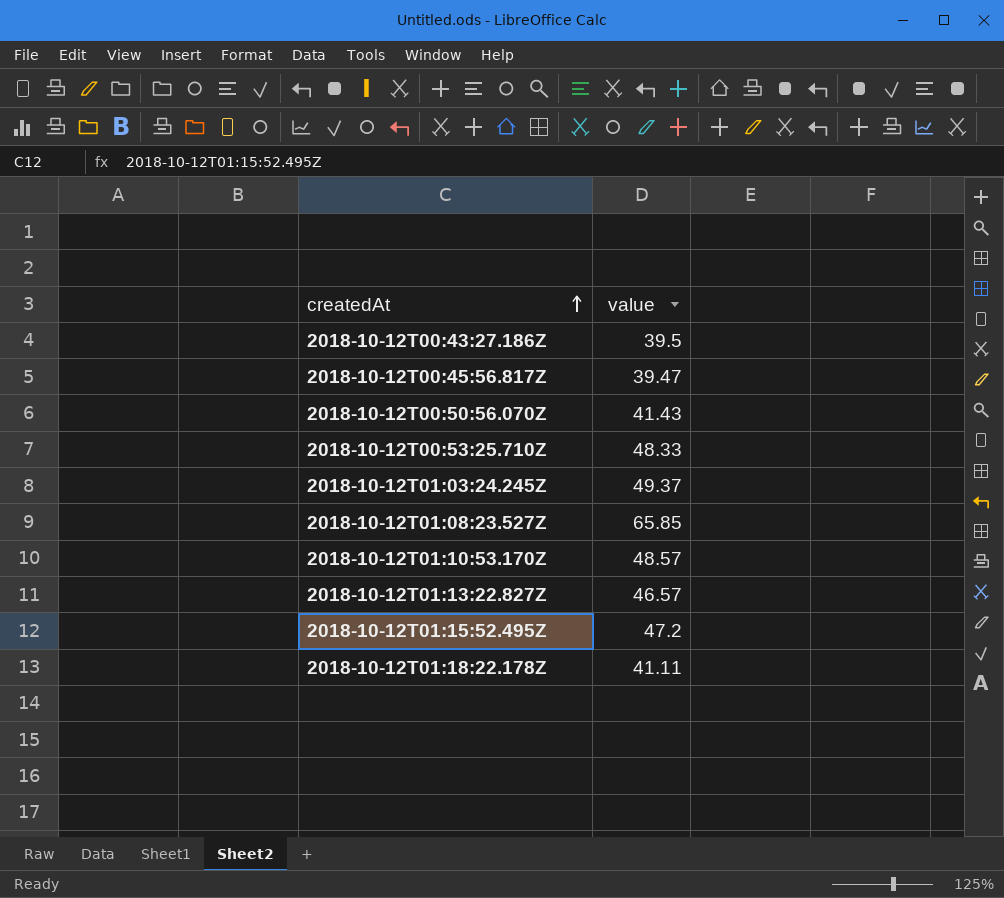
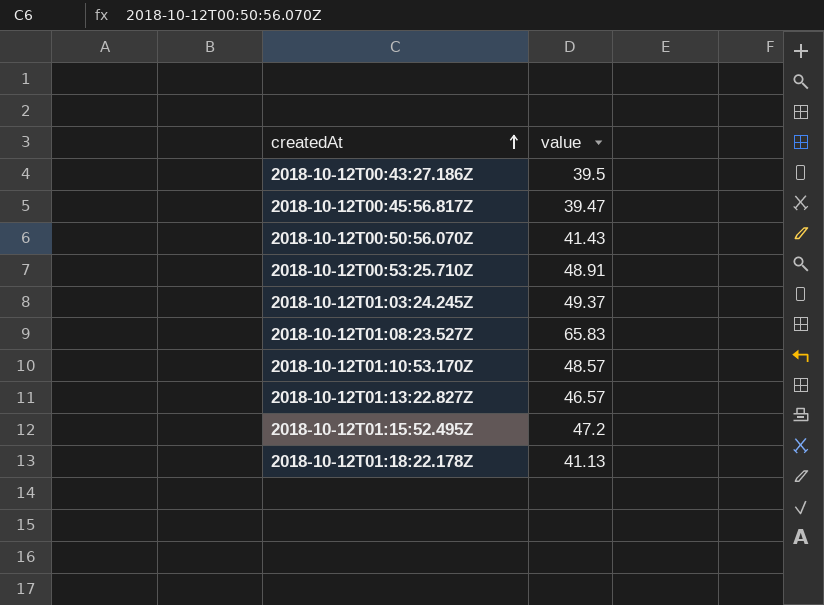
2018-10-12T00:53:25.710Z | value: 48.33 -> 48.91
2018-10-12T01:08:23.527Z | value: 65.85 -> 65.83
2018-10-12T01:18:22.178Z | value: 41.11 -> 41.13

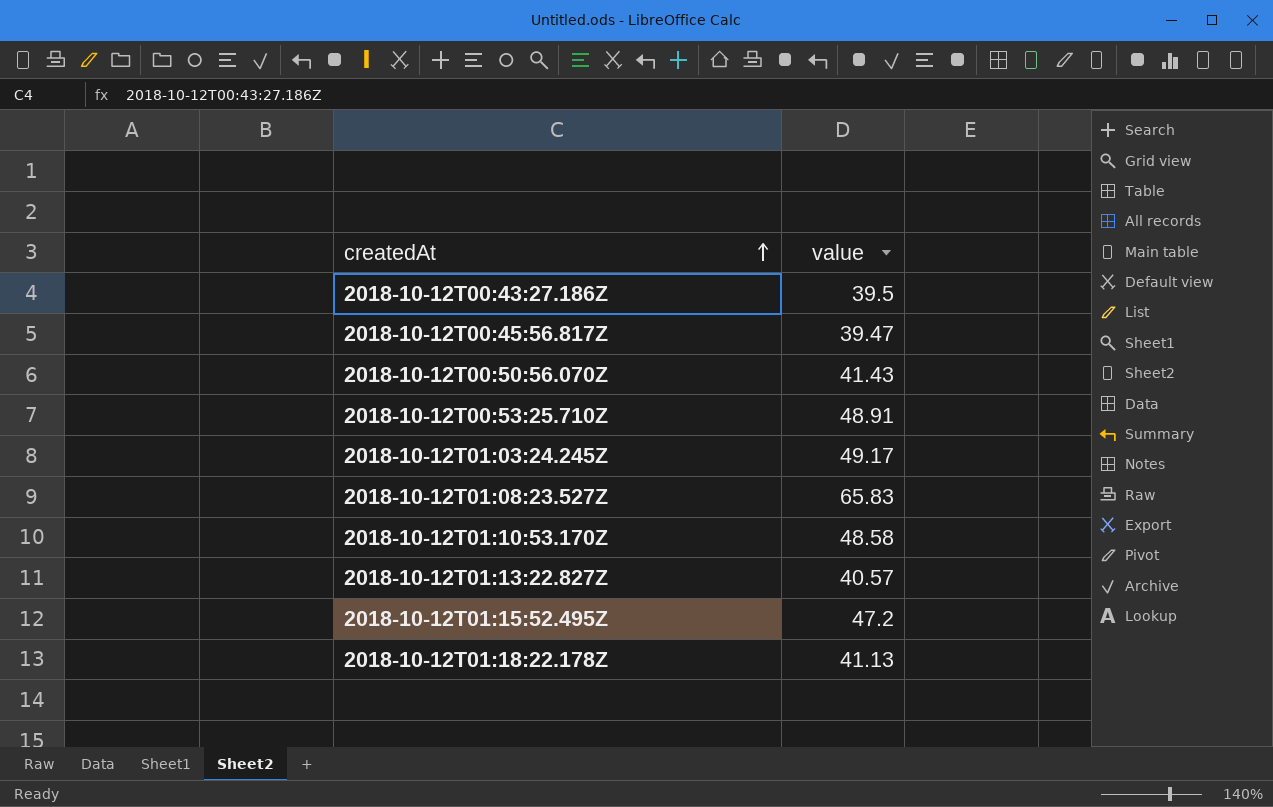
2018-10-12T01:03:24.245Z | value: 49.37 -> 49.17
2018-10-12T01:10:53.170Z | value: 48.57 -> 48.58
2018-10-12T01:13:22.827Z | value: 46.57 -> 40.57

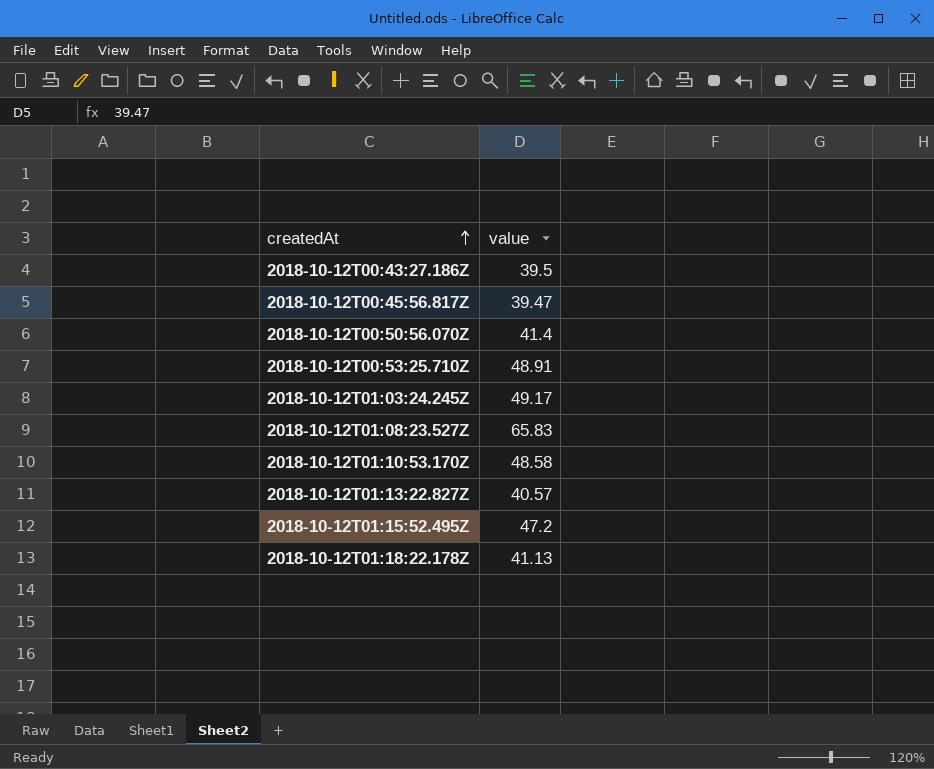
2018-10-12T00:50:56.070Z | value: 41.43 -> 41.4

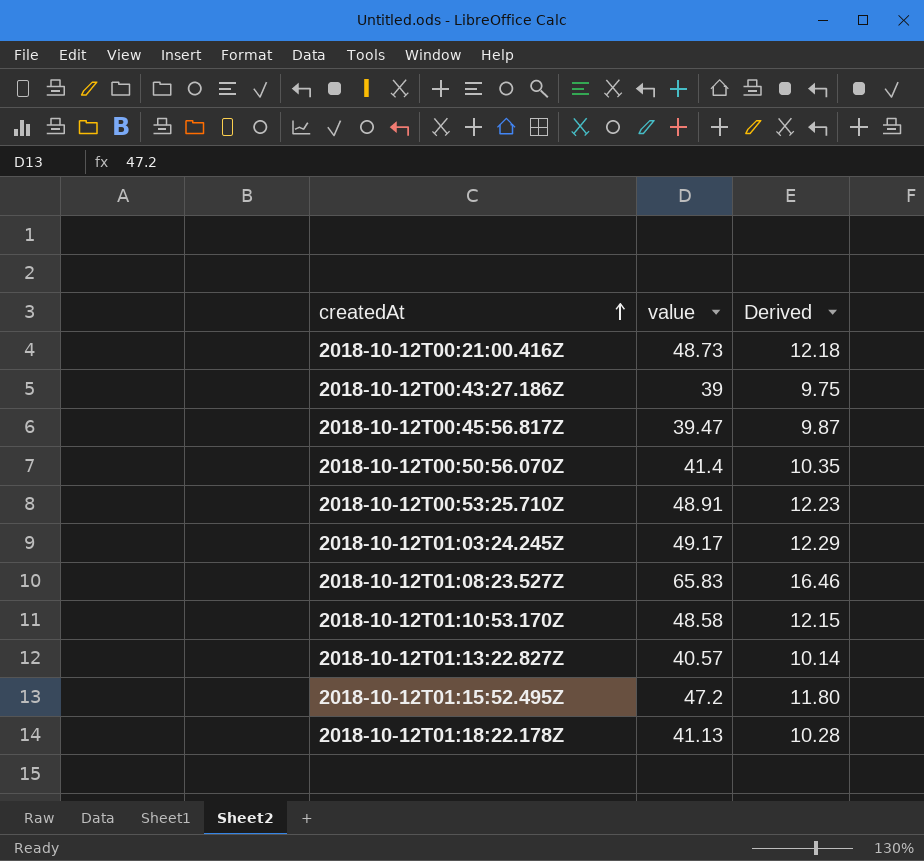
column Derived | formula: none -> [value] * 0.25
row 2018-10-12T00:21:00.416Z: none -> 48.73 | 12.18
2018-10-12T00:43:27.186Z | value: 39.5 -> 39

